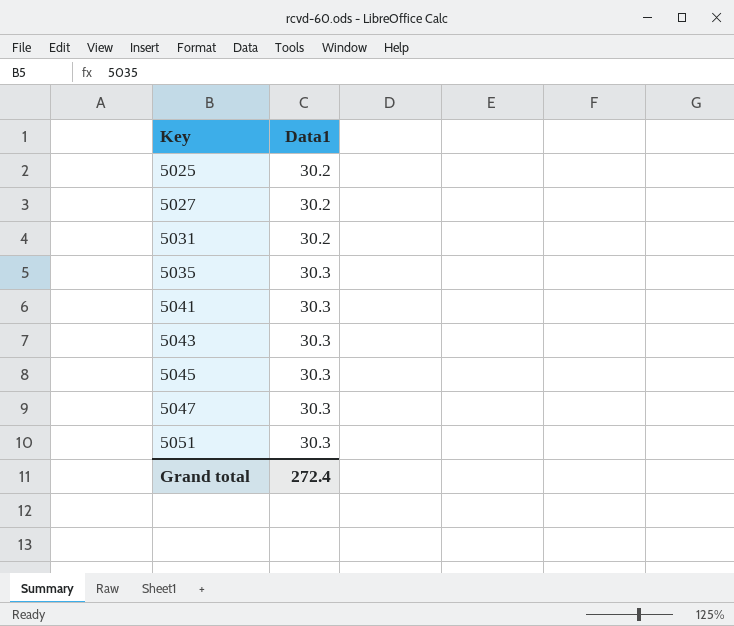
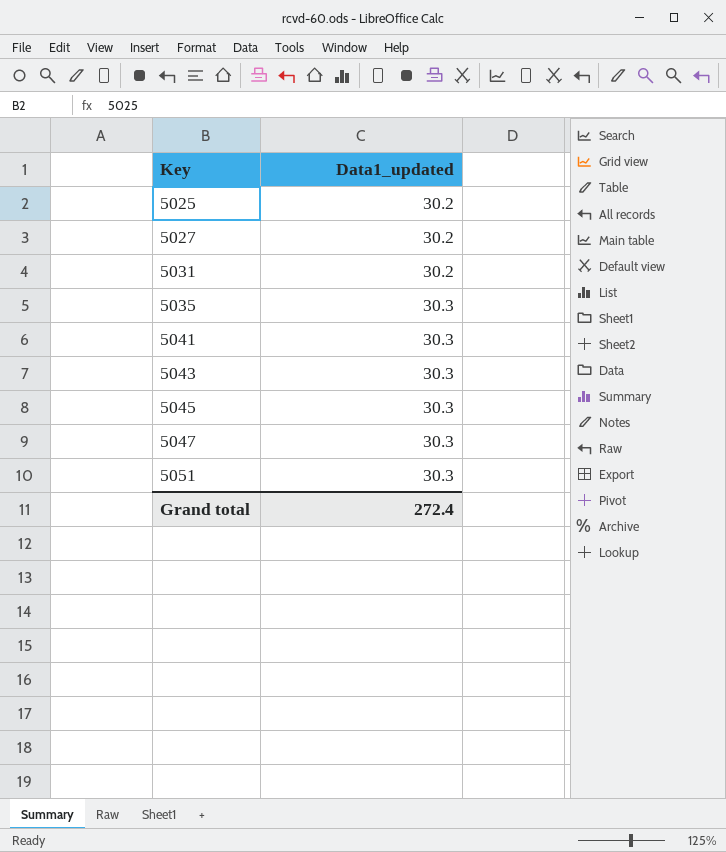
column name: Data1 -> Data1_updated

